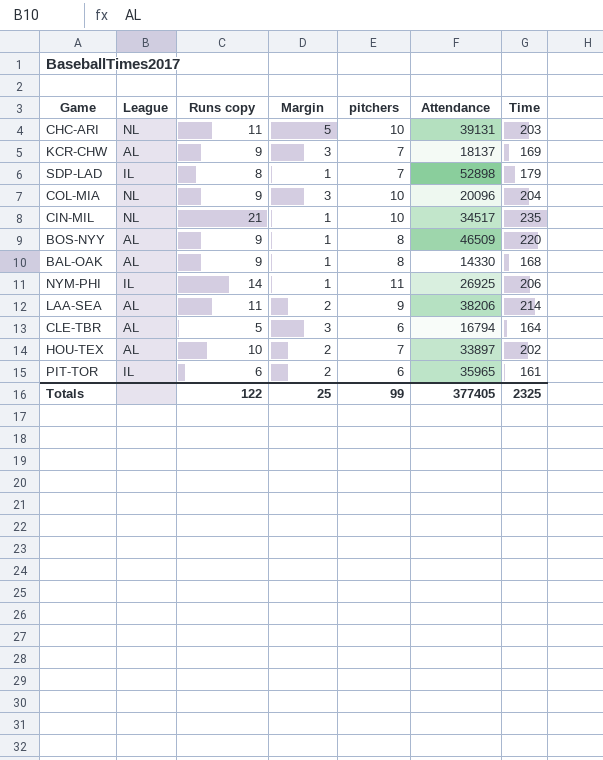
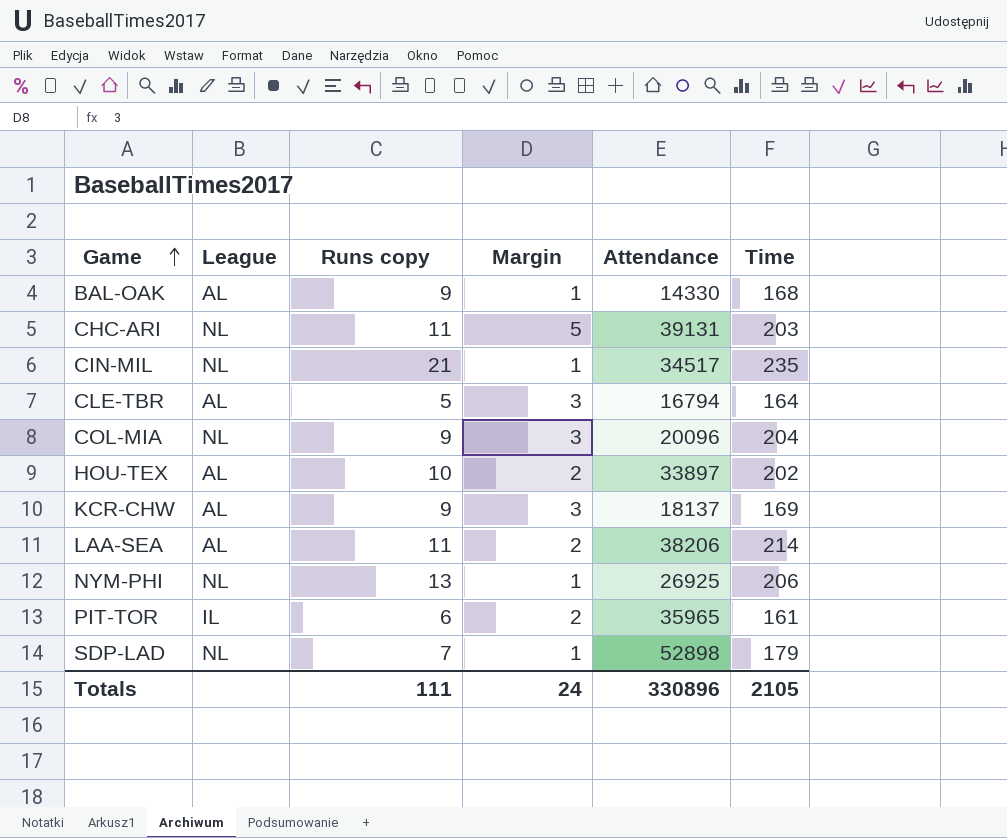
row order: none -> Game ascending
column pitchers | position: 5 -> none
row BOS-NYY: AL | 9 | 1 | 8 | 46509 | 220 -> none
NYM-PHI | League: IL -> NL
NYM-PHI | Runs copy: 14 -> 13
SDP-LAD | League: IL -> NL
SDP-LAD | Runs copy: 8 -> 7
Totals | Runs copy: 122 -> 111
Totals | Margin: 25 -> 24
Totals | Attendance: 377405 -> 330896
Totals | Time: 2325 -> 2105

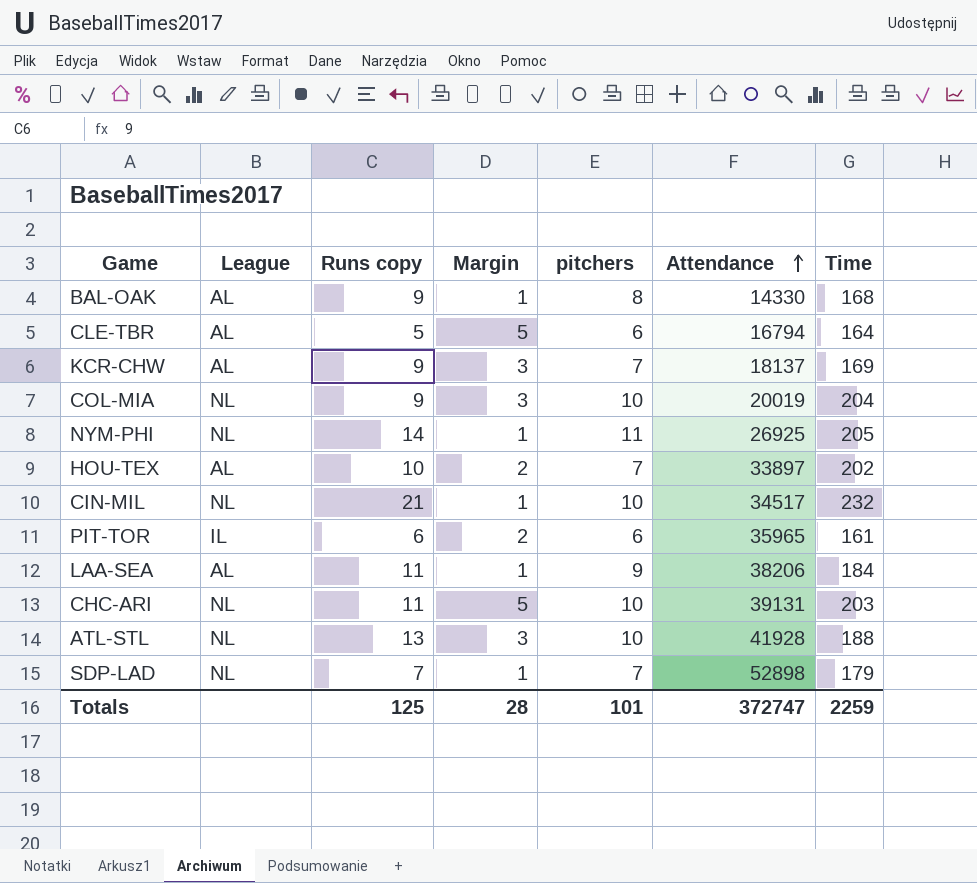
row order: Game ascending -> Attendance ascending
column pitchers | position: none -> 5
CLE-TBR | Margin: 3 -> 5
COL-MIA | Attendance: 20096 -> 20019
NYM-PHI | Runs copy: 13 -> 14
NYM-PHI | Time: 206 -> 205
CIN-MIL | Time: 235 -> 232
LAA-SEA | Margin: 2 -> 1
LAA-SEA | Time: 214 -> 184
row ATL-STL: none -> NL | 13 | 3 | 10 | 41928 | 188
Totals | Runs copy: 111 -> 125
Totals | Margin: 24 -> 28
Totals | Attendance: 330896 -> 372747
Totals | Time: 2105 -> 2259

